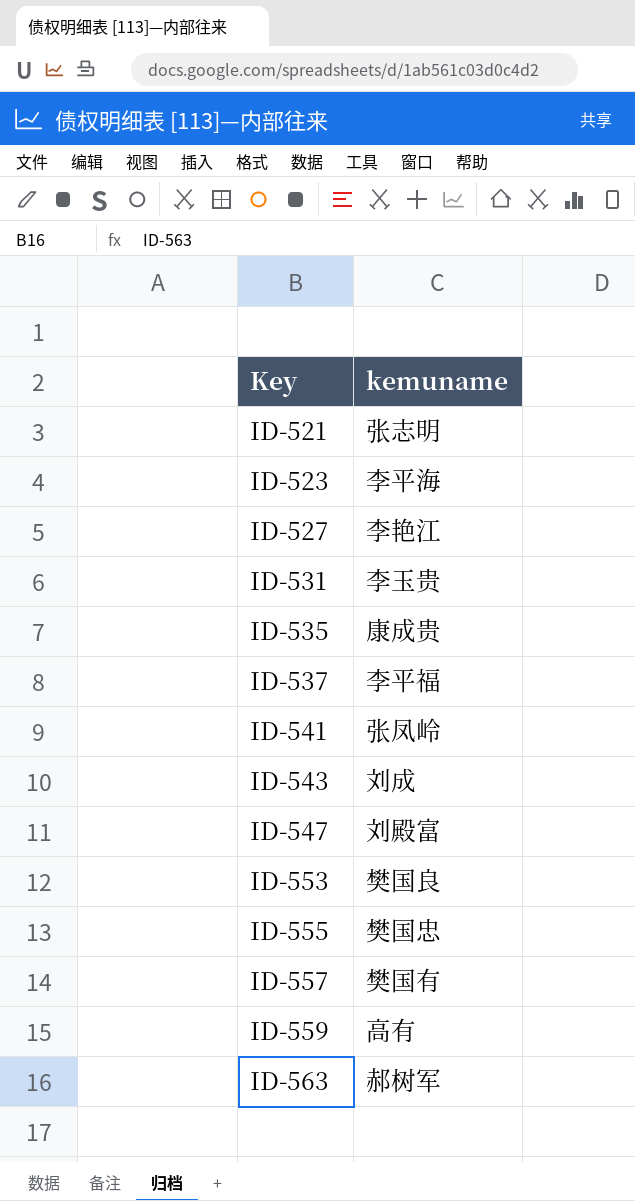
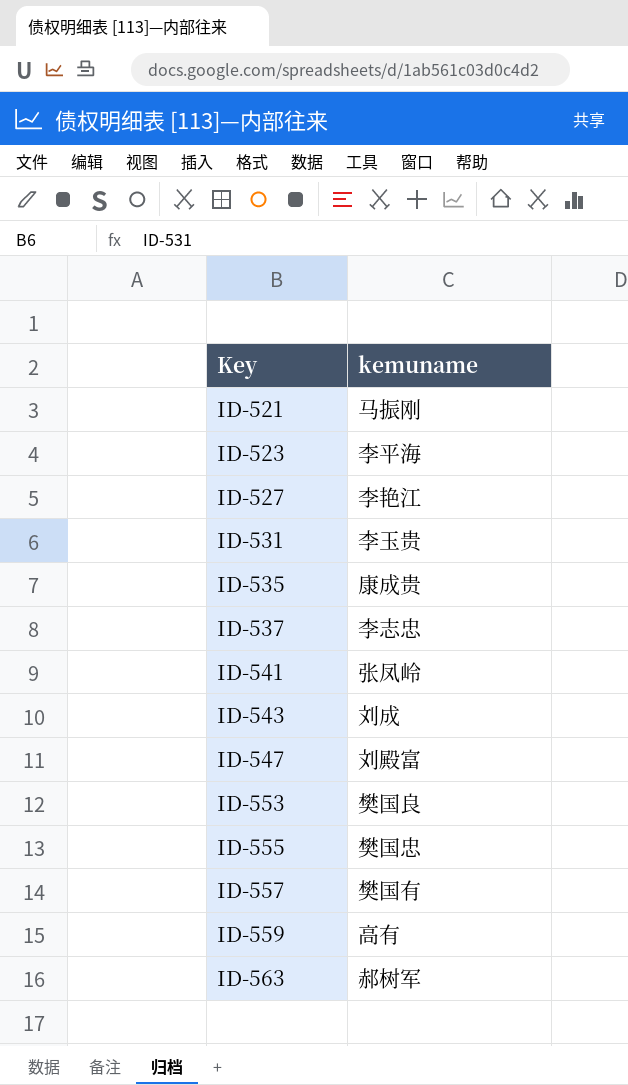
ID-521 | kemuname: 张志明 -> 马振刚
ID-537 | kemuname: 李平福 -> 李志忠

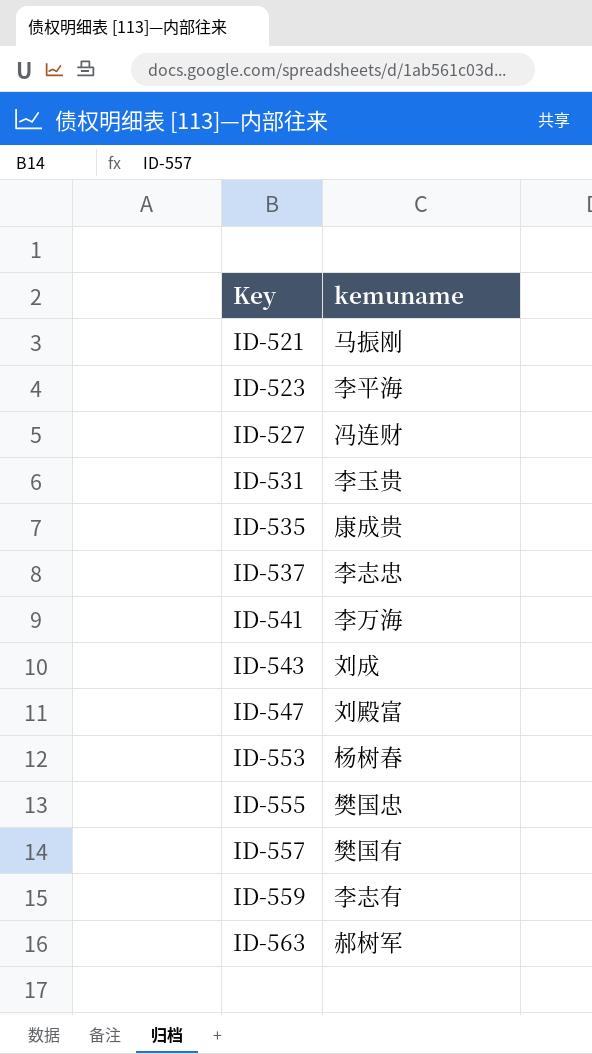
ID-527 | kemuname: 李艳江 -> 冯连财
ID-541 | kemuname: 张凤岭 -> 李万海
ID-553 | kemuname: 樊国良 -> 杨树春
ID-559 | kemuname: 高有 -> 李志有

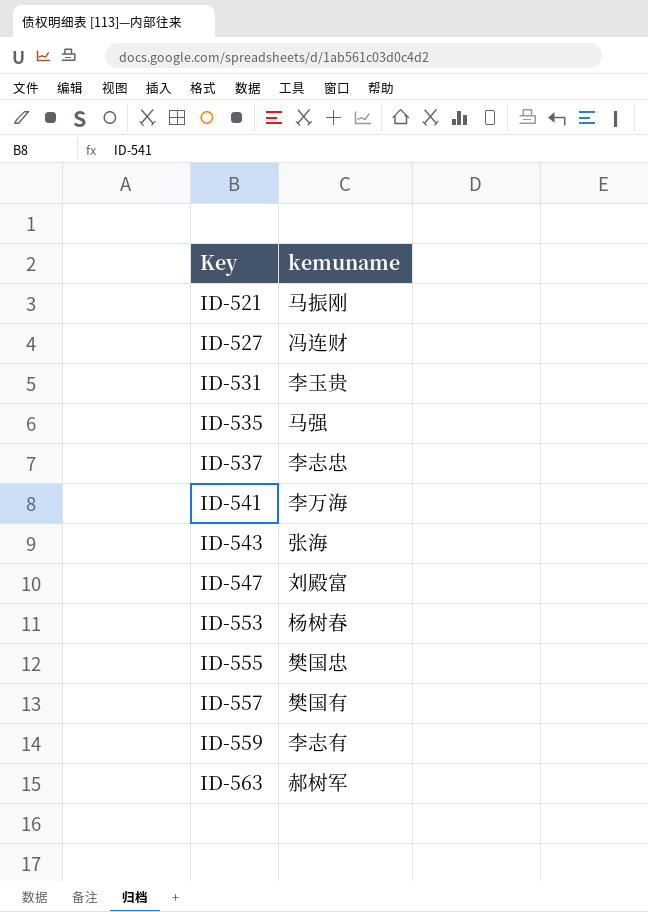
row ID-523: 李平海 -> none
ID-535 | kemuname: 康成贵 -> 马强
ID-543 | kemuname: 刘成 -> 张海

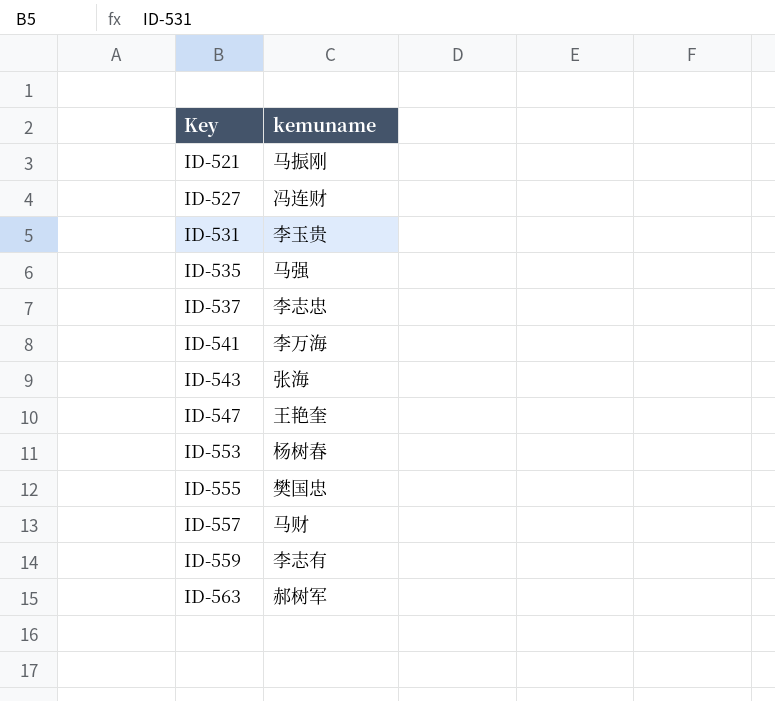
ID-547 | kemuname: 刘殿富 -> 王艳奎
ID-557 | kemuname: 樊国有 -> 马财

